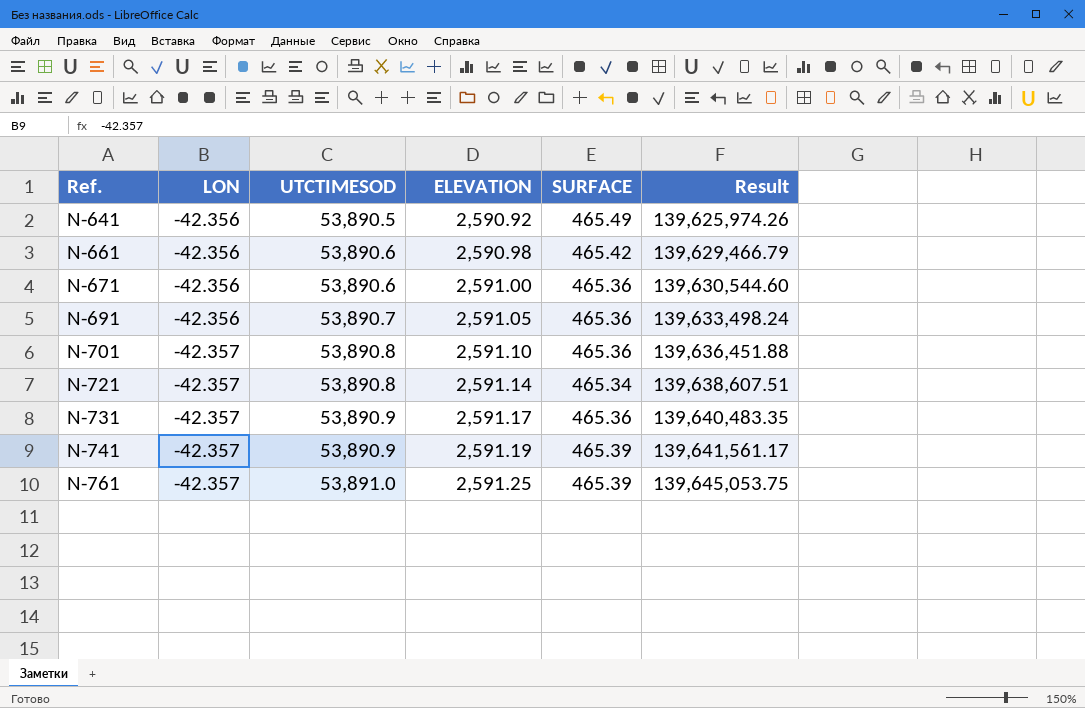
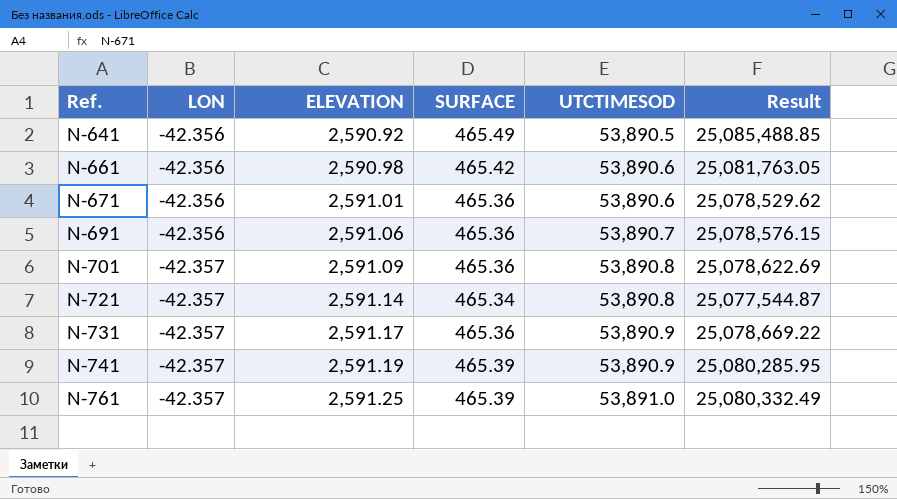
column UTCTIMESOD | position: 3 -> 5
column Result | formula: [UTCTIMESOD] * [ELEVATION] -> [SURFACE] * [UTCTIMESOD]
N-671 | ELEVATION: 2,591.00 -> 2,591.01
N-691 | ELEVATION: 2,591.05 -> 2,591.06
N-701 | ELEVATION: 2,591.10 -> 2,591.09

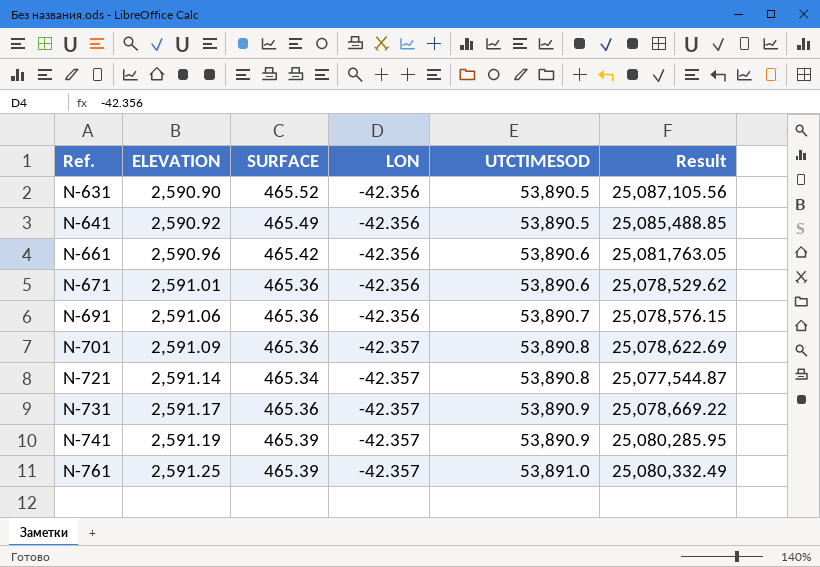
column LON | position: 2 -> 4
row N-631: none -> 2,590.90 | 465.52 | -42.356 | 53,890.5 | 25,087,105.56
N-661 | ELEVATION: 2,590.98 -> 2,590.96

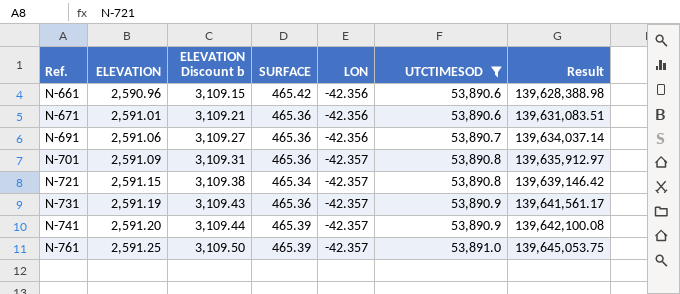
filter: none -> UTCTIMESOD != 53,890.5
column ELEVATION Discount b | formula: none -> [ELEVATION] * 1.2
column Result | formula: [SURFACE] * [UTCTIMESOD] -> [ELEVATION] * [UTCTIMESOD]
N-721 | ELEVATION: 2,591.14 -> 2,591.15
N-731 | ELEVATION: 2,591.17 -> 2,591.19
N-741 | ELEVATION: 2,591.19 -> 2,591.20

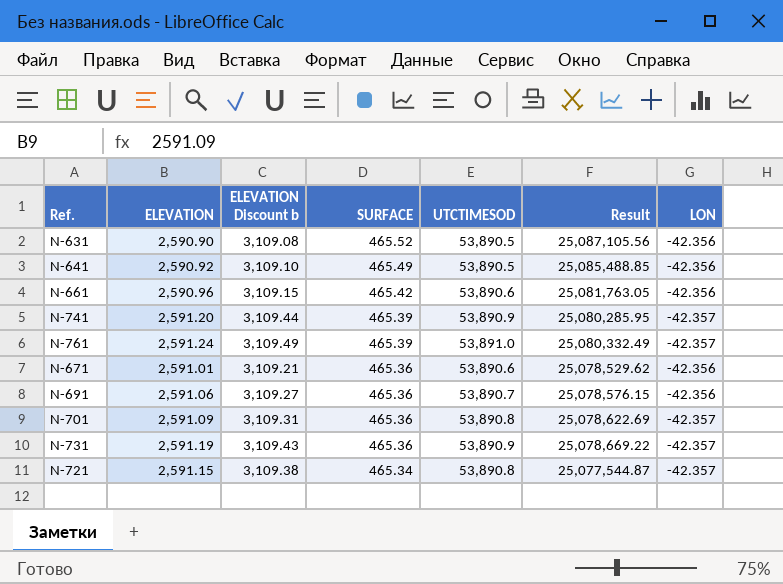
filter: UTCTIMESOD != 53,890.5 -> none
row order: Ref. ascending -> SURFACE descending
column Result | formula: [ELEVATION] * [UTCTIMESOD] -> [SURFACE] * [UTCTIMESOD]
column LON | position: 5 -> 7
N-761 | ELEVATION: 2,591.25 -> 2,591.24
N-761 | ELEVATION Discount b: 3,109.50 -> 3,109.49

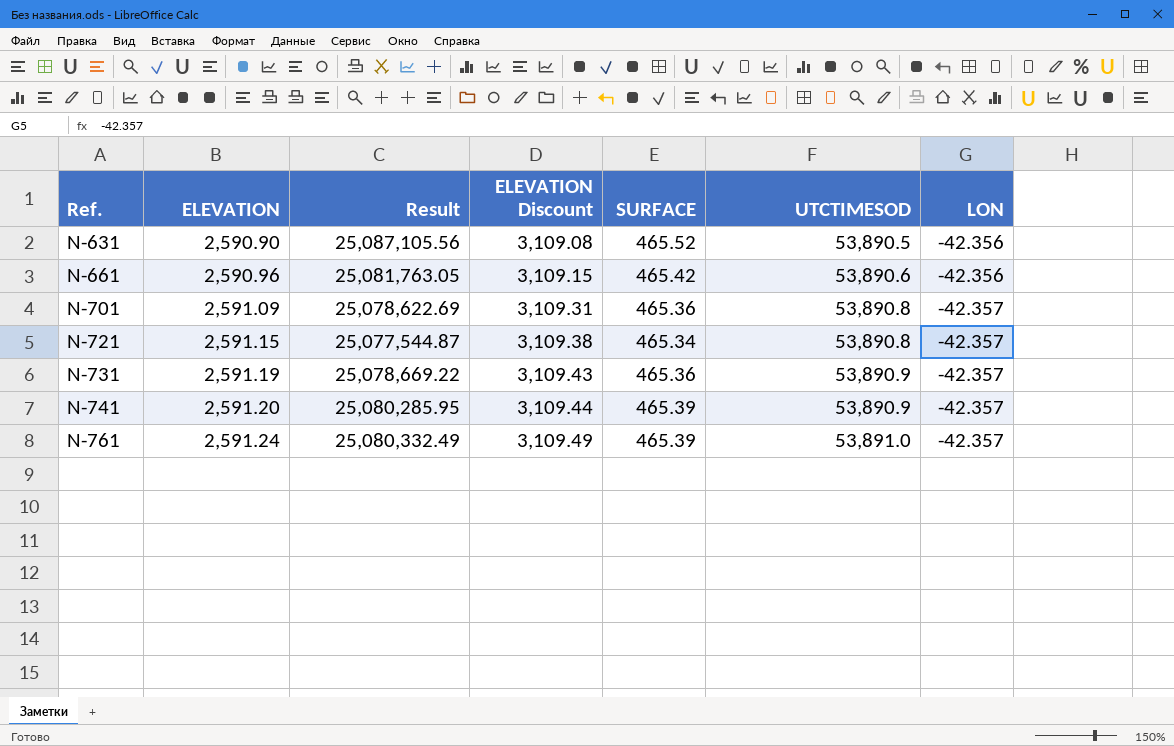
row order: SURFACE descending -> Ref. ascending
column Result | position: 6 -> 3
column name: ELEVATION Discount b -> ELEVATION Discount
row N-641: 2,590.92 | 3,109.10 | 465.49 | 53,890.5 | 25,085,488.85 | -42.356 -> none
row N-671: 2,591.01 | 3,109.21 | 465.36 | 53,890.6 | 25,078,529.62 | -42.356 -> none
row N-691: 2,591.06 | 3,109.27 | 465.36 | 53,890.7 | 25,078,576.15 | -42.356 -> none

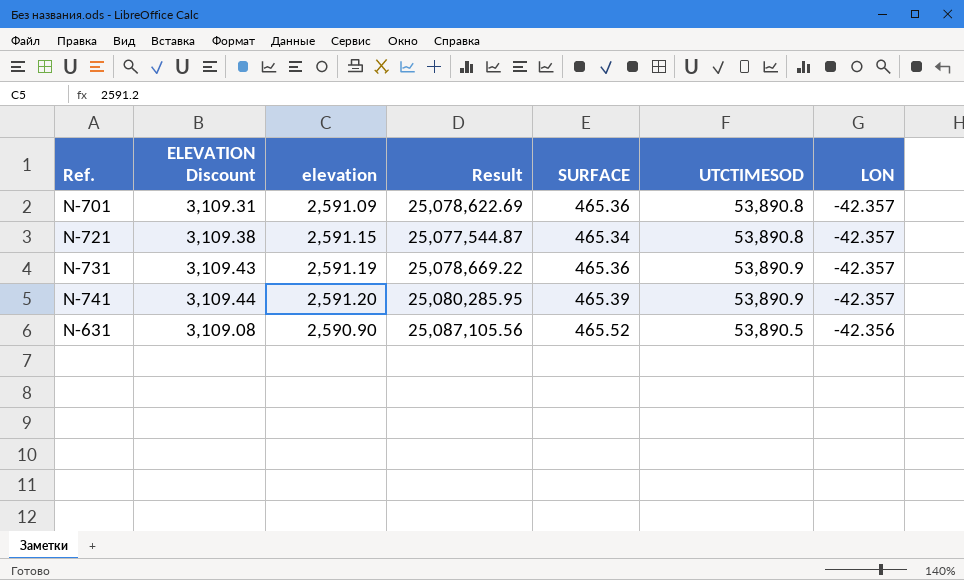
row order: Ref. ascending -> LON ascending
column ELEVATION Discount | position: 4 -> 2
column name: ELEVATION -> elevation
row N-661: 2,590.96 | 25,081,763.05 | 3,109.15 | 465.42 | 53,890.6 | -42.356 -> none
row N-761: 2,591.24 | 25,080,332.49 | 3,109.49 | 465.39 | 53,891.0 | -42.357 -> none

